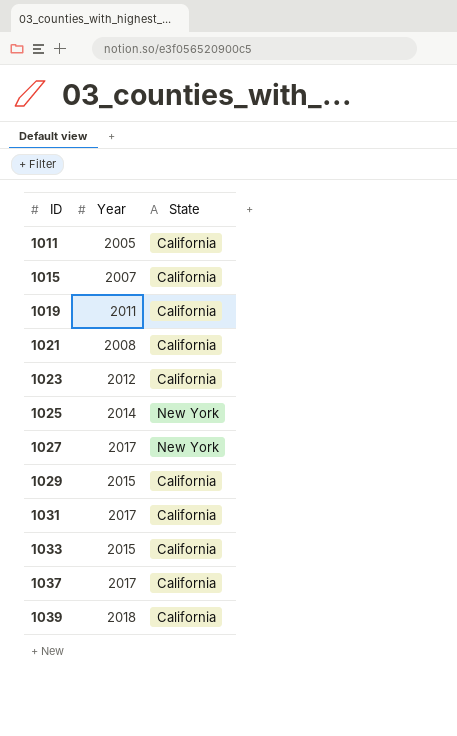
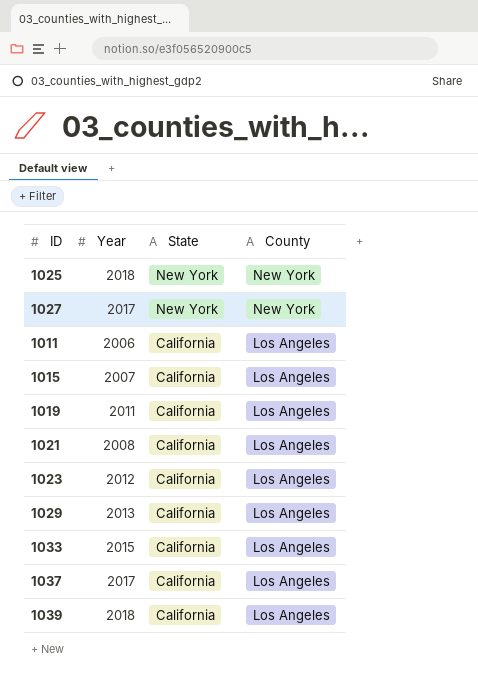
row order: ID ascending -> State descending
column County | position: none -> 4
row 1031: 2017 | California -> none
1025 | Year: 2014 -> 2018
1011 | Year: 2005 -> 2006
1029 | Year: 2015 -> 2013

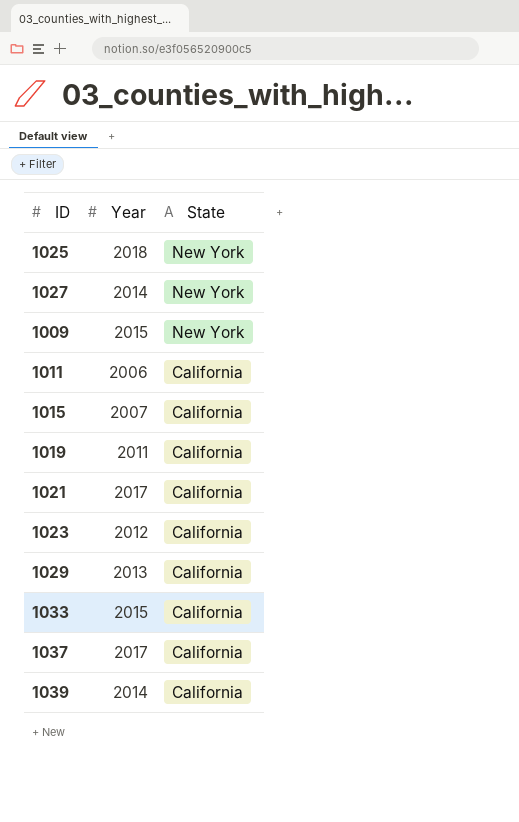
column County | position: 4 -> none
1027 | Year: 2017 -> 2014
row 1009: none -> 2015 | New York
1021 | Year: 2008 -> 2017
1039 | Year: 2018 -> 2014

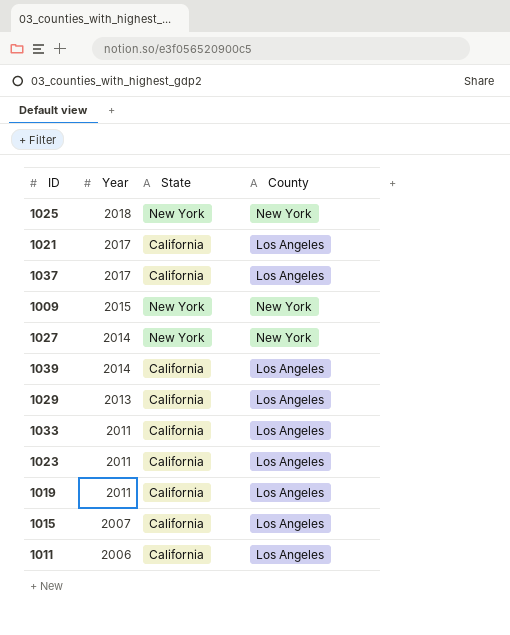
row order: State descending -> Year descending
column County | position: none -> 4
1033 | Year: 2015 -> 2011
1023 | Year: 2012 -> 2011

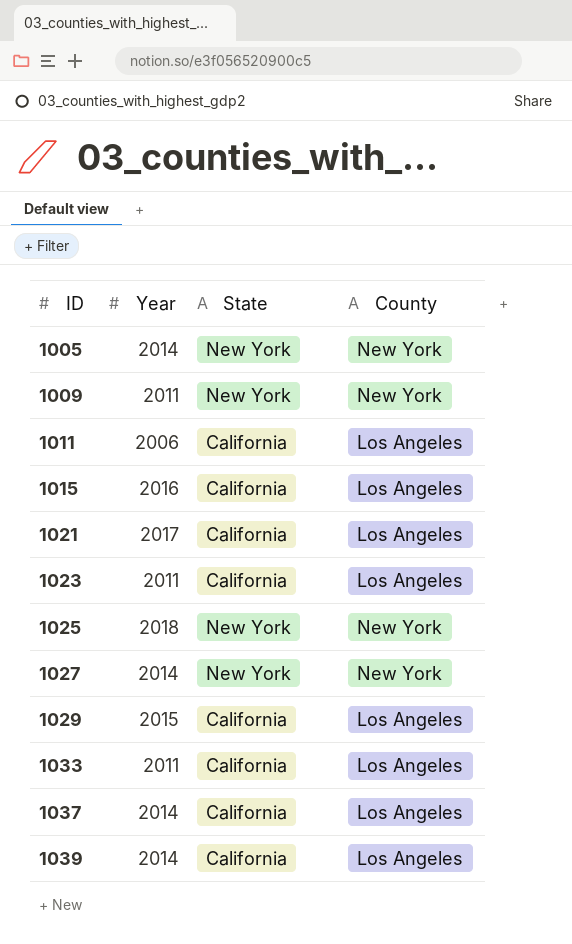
row order: Year descending -> ID ascending
row 1019: 2011 | California | Los Angeles -> none
row 1005: none -> 2014 | New York | New York
1009 | Year: 2015 -> 2011
1015 | Year: 2007 -> 2016
1029 | Year: 2013 -> 2015
1037 | Year: 2017 -> 2014

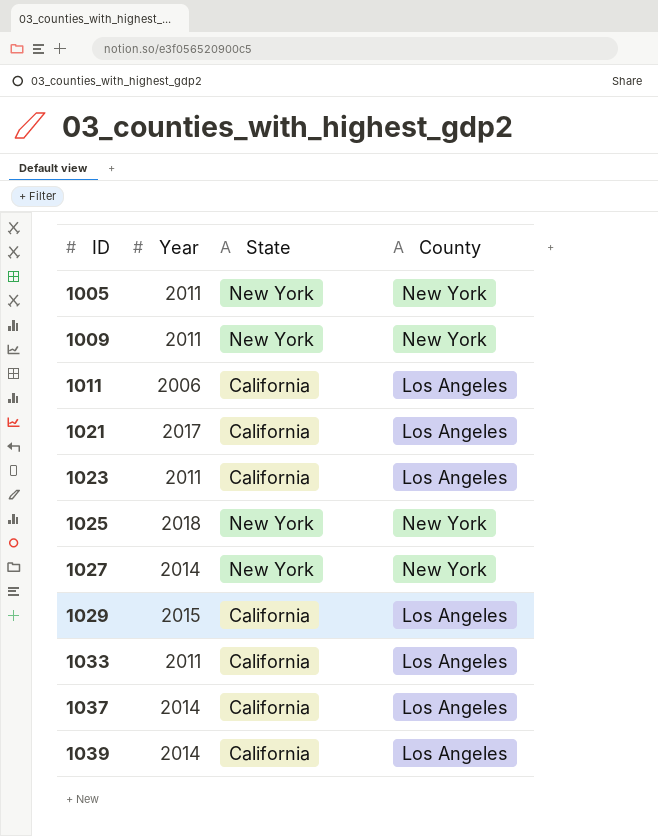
row 1015: 2016 | California | Los Angeles -> none
1005 | Year: 2014 -> 2011

